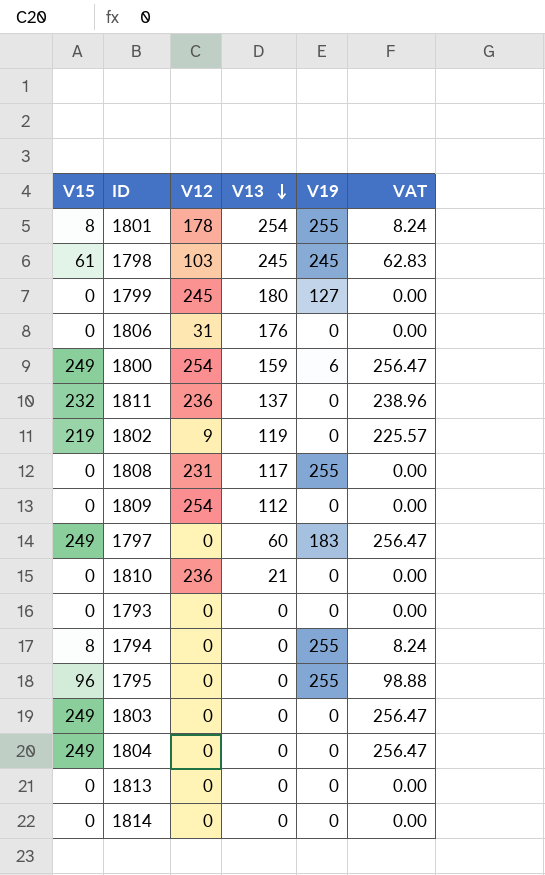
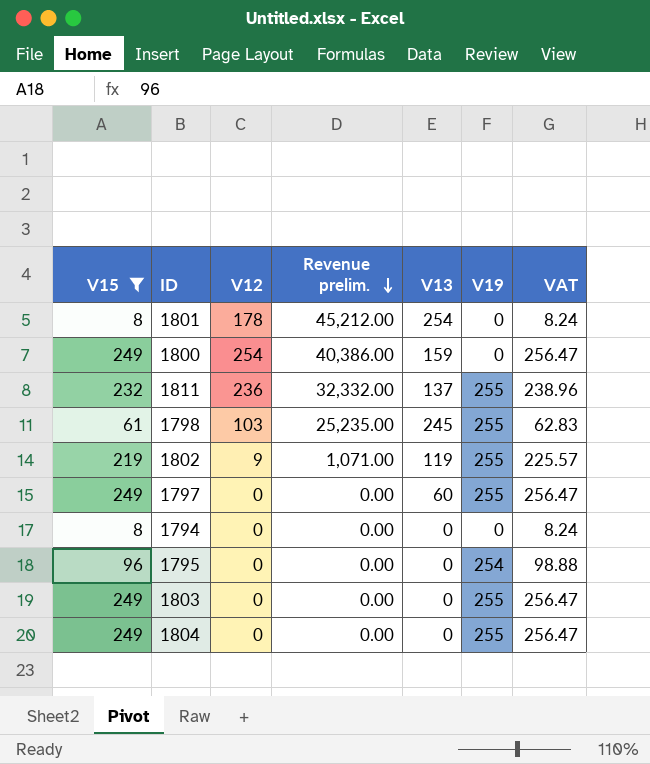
filter: none -> V15 != 0
row order: V13 descending -> Revenue prelim. descending
column Revenue prelim. | formula: none -> [V12] * [V13]
1801 | V19: 255 -> 0
1800 | V19: 6 -> 0
1811 | V19: 0 -> 255
1798 | V19: 245 -> 255
1802 | V19: 0 -> 255
1797 | V19: 183 -> 255
1794 | V19: 255 -> 0
1795 | V19: 255 -> 254
1803 | V19: 0 -> 255
1804 | V19: 0 -> 255

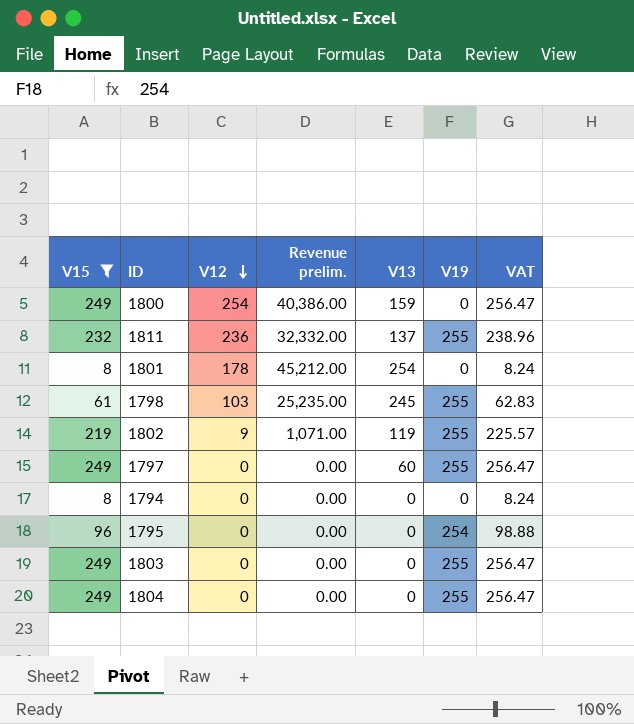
row order: Revenue prelim. descending -> V12 descending

